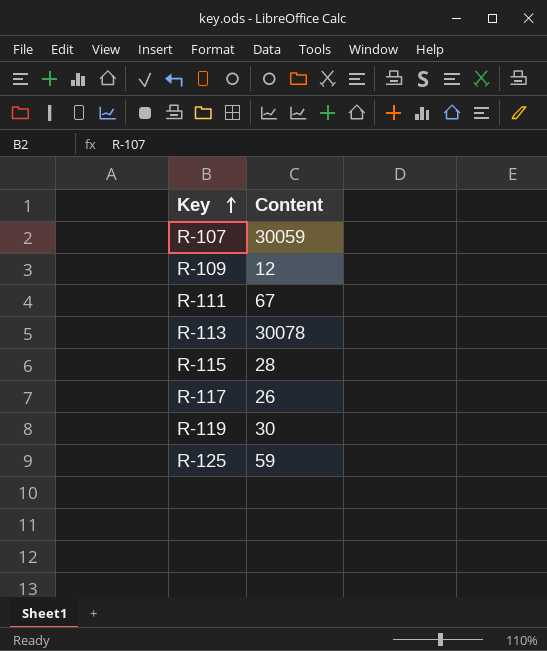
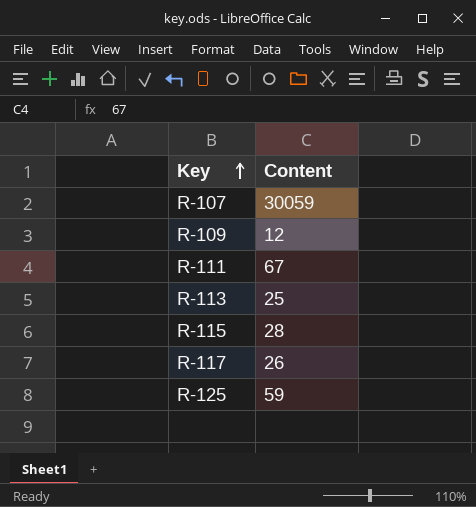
row R-119: 30 -> none
R-113 | Content: 30078 -> 25

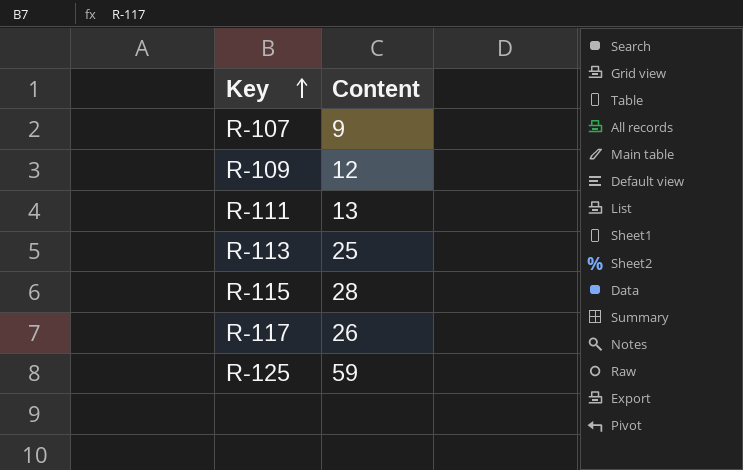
R-107 | Content: 30059 -> 9
R-111 | Content: 67 -> 13

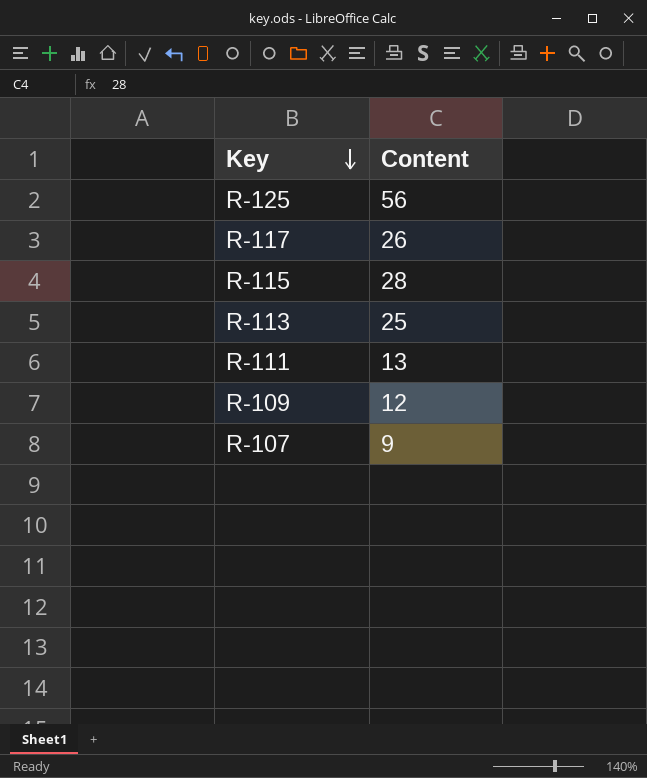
row order: Key ascending -> Key descending
R-125 | Content: 59 -> 56

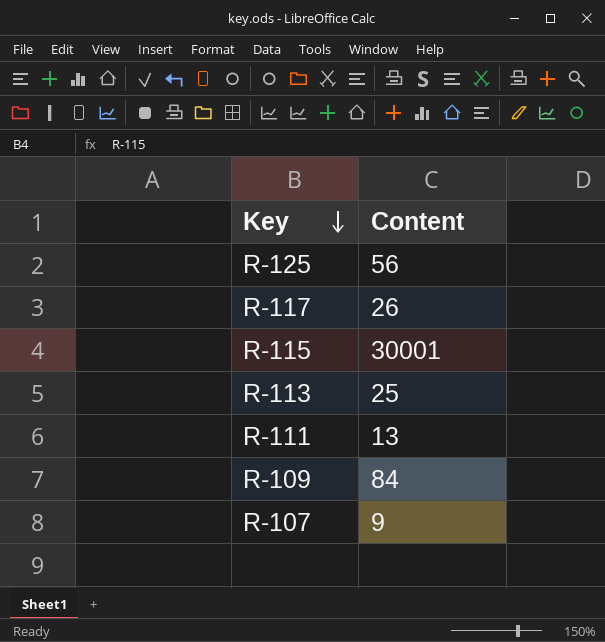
R-115 | Content: 28 -> 30001
R-109 | Content: 12 -> 84

